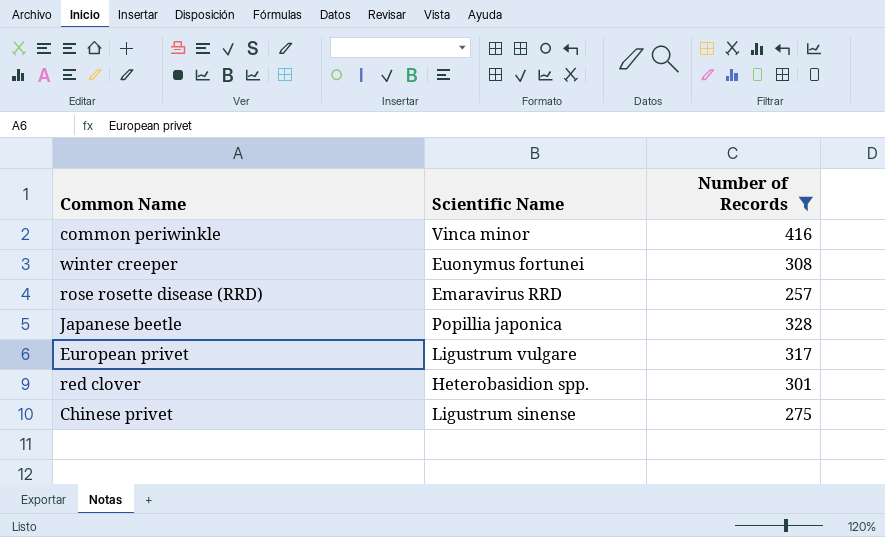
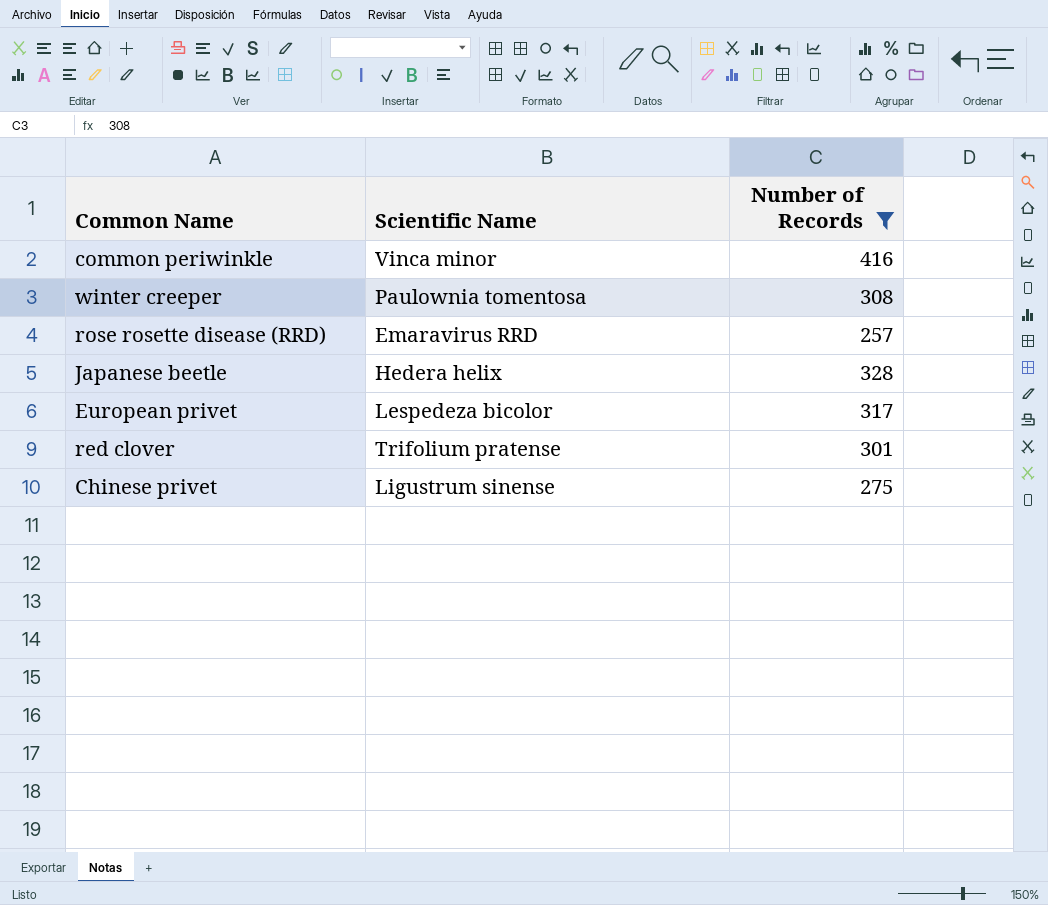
winter creeper | Scientific Name: Euonymus fortunei -> Paulownia tomentosa
Japanese beetle | Scientific Name: Popillia japonica -> Hedera helix
European privet | Scientific Name: Ligustrum vulgare -> Lespedeza bicolor
red clover | Scientific Name: Heterobasidion spp. -> Trifolium pratense

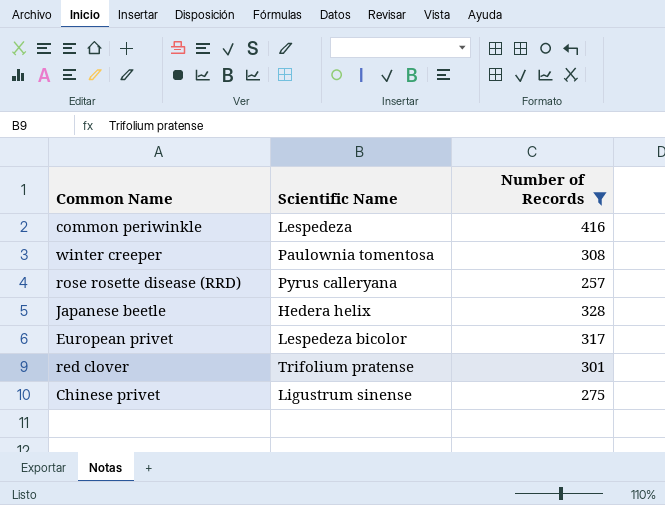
common periwinkle | Scientific Name: Vinca minor -> Lespedeza
rose rosette disease (RRD) | Scientific Name: Emaravirus RRD -> Pyrus calleryana

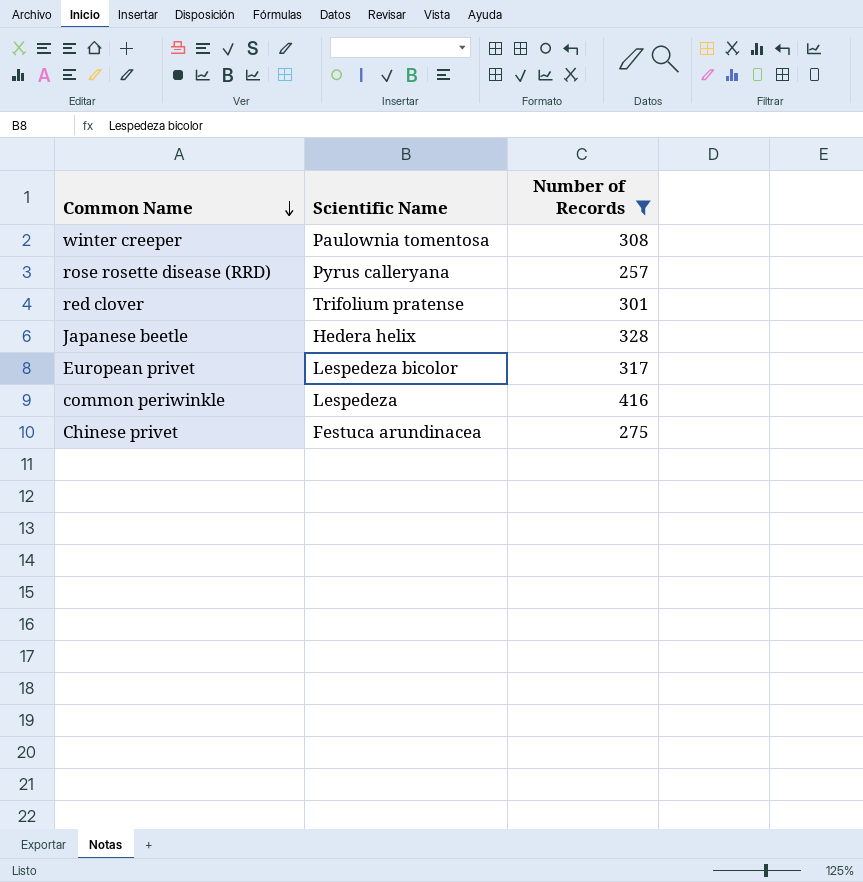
row order: none -> Common Name descending
Chinese privet | Scientific Name: Ligustrum sinense -> Festuca arundinacea

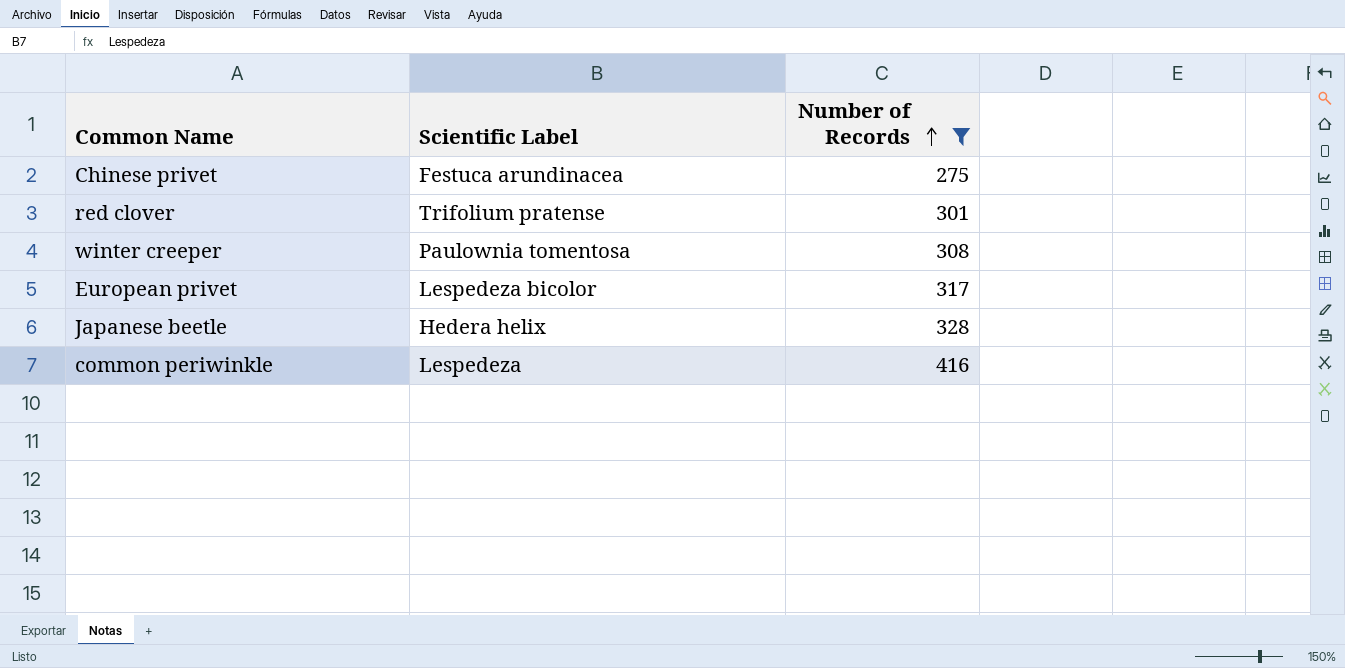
row order: Common Name descending -> Number of Records ascending
column name: Scientific Name -> Scientific Label
row rose rosette disease (RRD): Pyrus calleryana | 257 -> none

